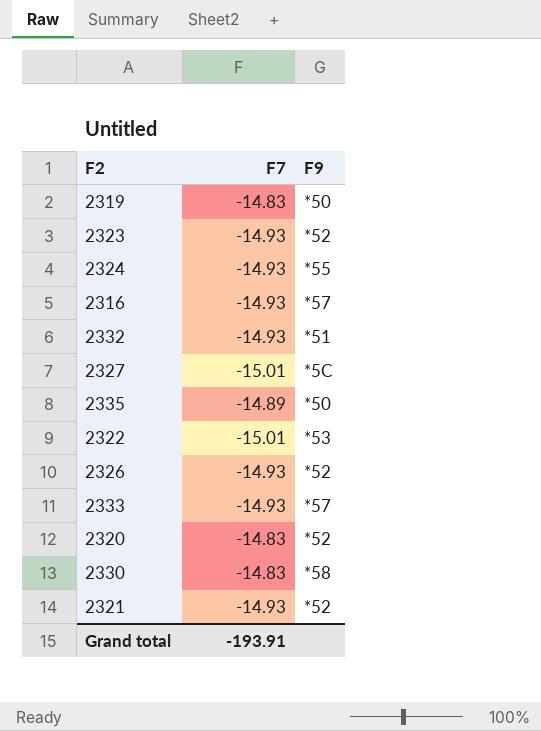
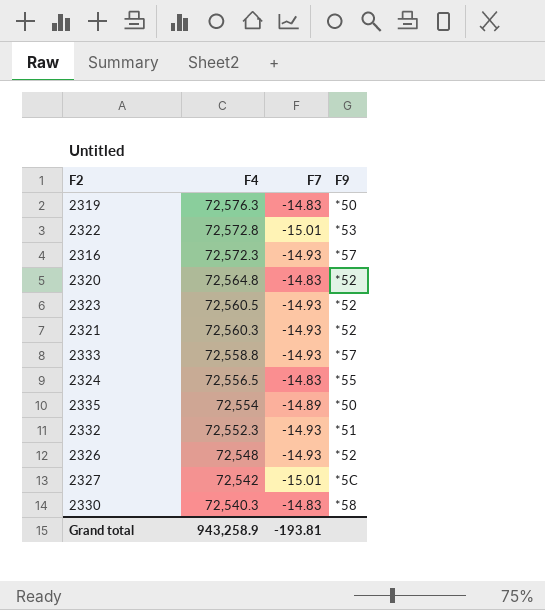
row order: none -> F4 descending
column F4 | position: none -> 2
2324 | F7: -14.93 -> -14.83
Grand total | F7: -193.91 -> -193.81

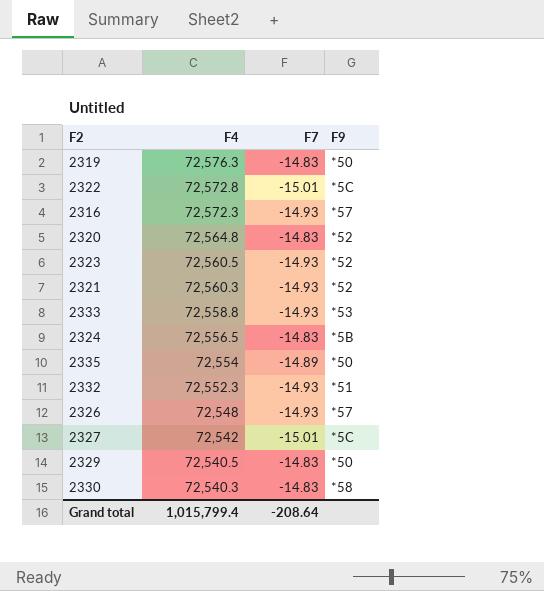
2322 | F9: *53 -> *5C
2333 | F9: *57 -> *53
2324 | F9: *55 -> *5B
2326 | F9: *52 -> *57
row 2329: none -> 72,540.5 | -14.83 | *50
Grand total | F4: 943,258.9 -> 1,015,799.4
Grand total | F7: -193.81 -> -208.64

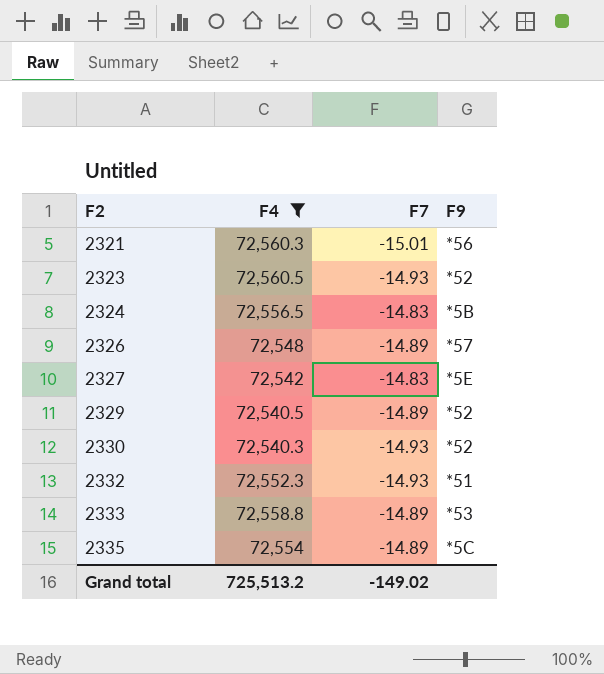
filter: none -> F4 <= 72,560.5
row order: F4 descending -> F2 ascending
2321 | F7: -14.93 -> -15.01
2321 | F9: *52 -> *56
2326 | F7: -14.93 -> -14.89
2327 | F7: -15.01 -> -14.83
2327 | F9: *5C -> *5E
2329 | F7: -14.83 -> -14.89
2329 | F9: *50 -> *52
2330 | F7: -14.83 -> -14.93
2330 | F9: *58 -> *52
2333 | F7: -14.93 -> -14.89
2335 | F9: *50 -> *5C
Grand total | F4: 1,015,799.4 -> 725,513.2
Grand total | F7: -208.64 -> -149.02

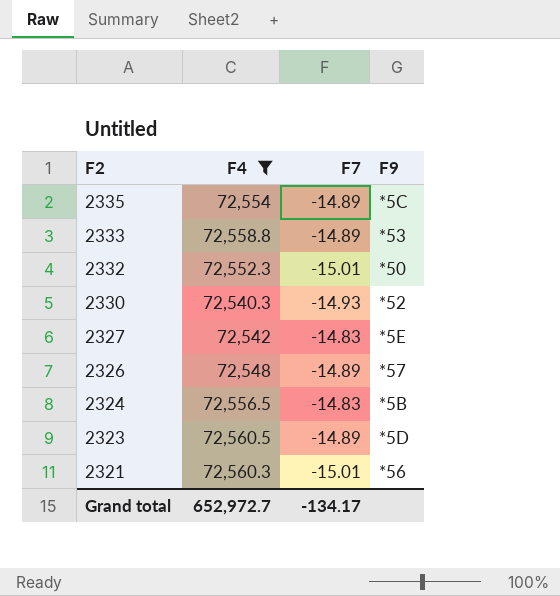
row order: F2 ascending -> F2 descending
row 2329: 72,540.5 | -14.89 | *52 -> none
2332 | F7: -14.93 -> -15.01
2332 | F9: *51 -> *50
2323 | F7: -14.93 -> -14.89
2323 | F9: *52 -> *5D
Grand total | F4: 725,513.2 -> 652,972.7
Grand total | F7: -149.02 -> -134.17

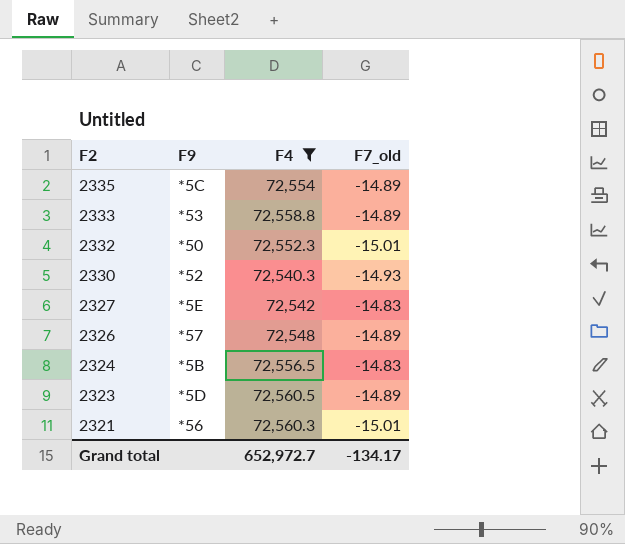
column F9 | position: 4 -> 2
column name: F7 -> F7_old

